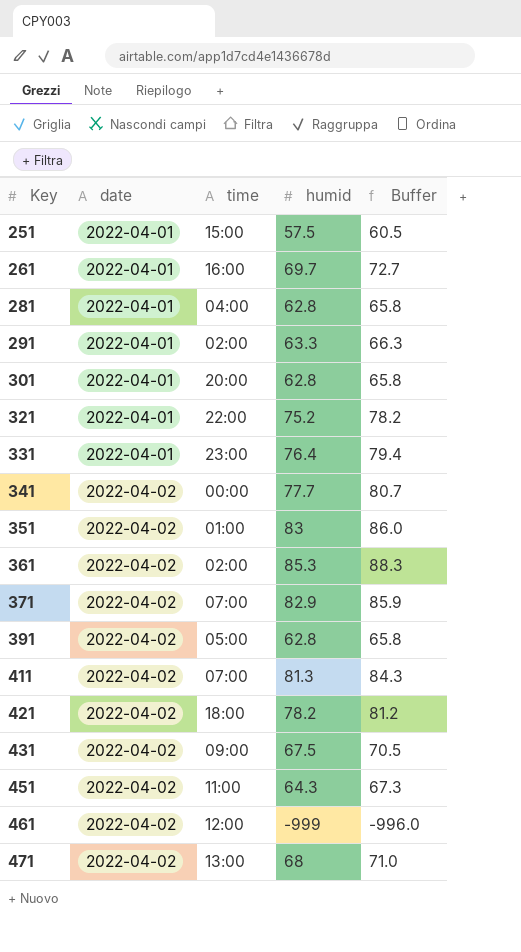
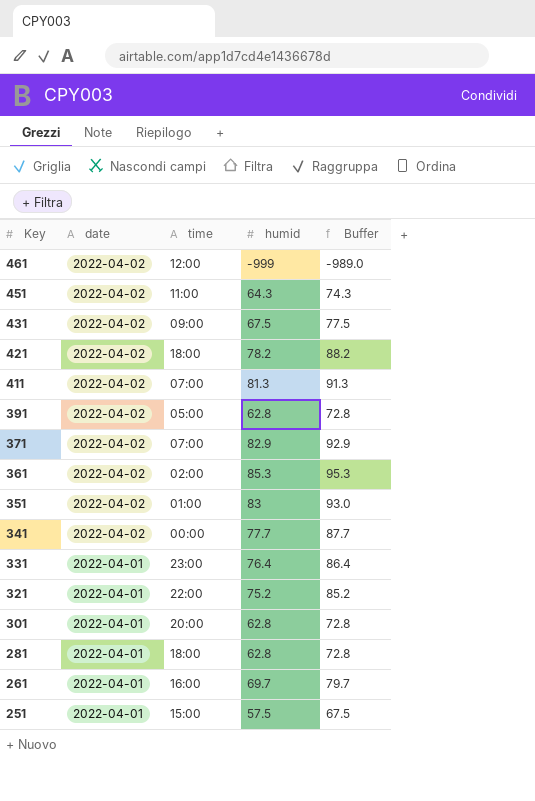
row order: Key ascending -> Key descending
column Buffer | formula: [humid] + 3 -> [humid] + 10
row 291: 2022-04-01 | 02:00 | 63.3 | 66.3 -> none
row 471: 2022-04-02 | 13:00 | 68 | 71.0 -> none
281 | time: 04:00 -> 18:00

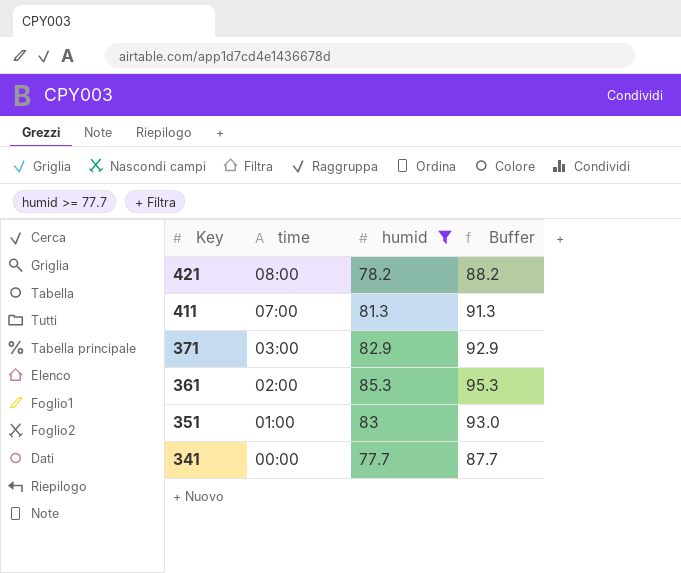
filter: none -> humid >= 77.7
column date | position: 2 -> none
421 | time: 18:00 -> 08:00
371 | time: 07:00 -> 03:00

